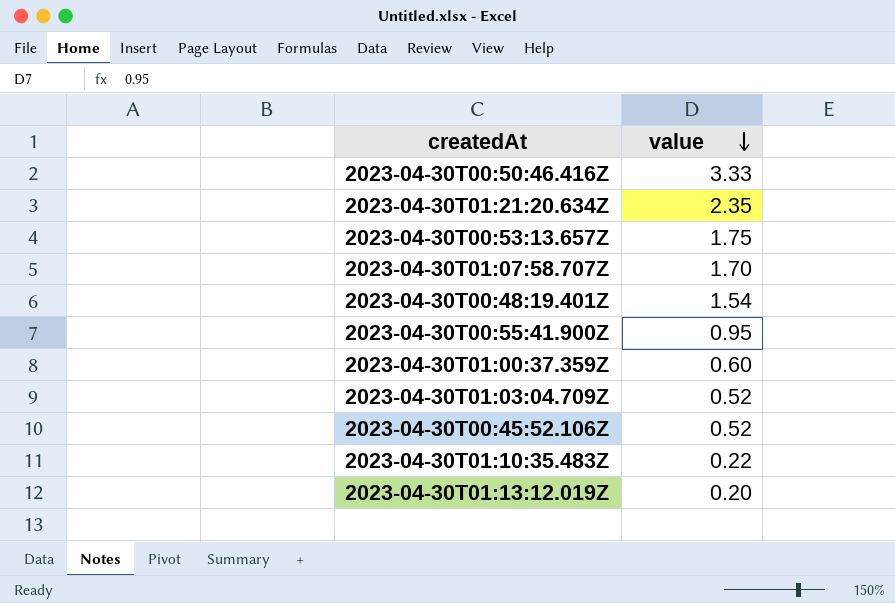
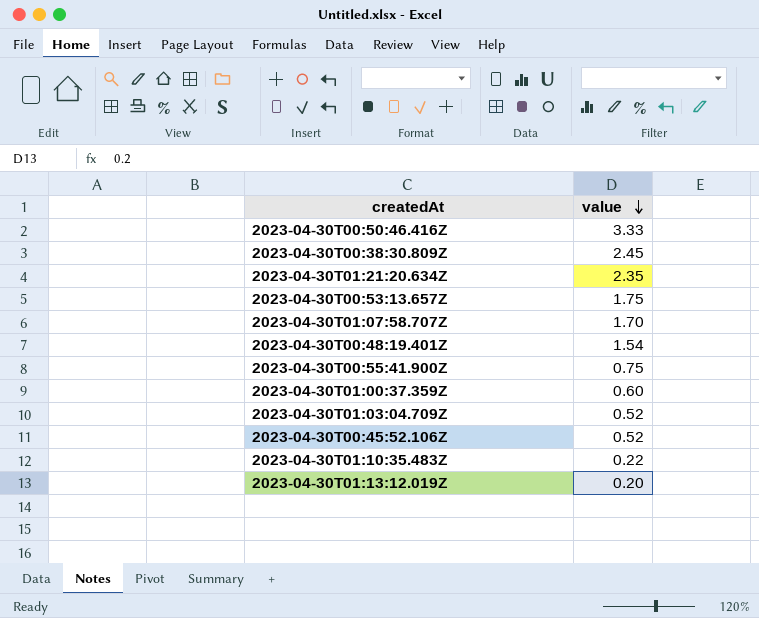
row 2023-04-30T00:38:30.809Z: none -> 2.45
2023-04-30T00:55:41.900Z | value: 0.95 -> 0.75

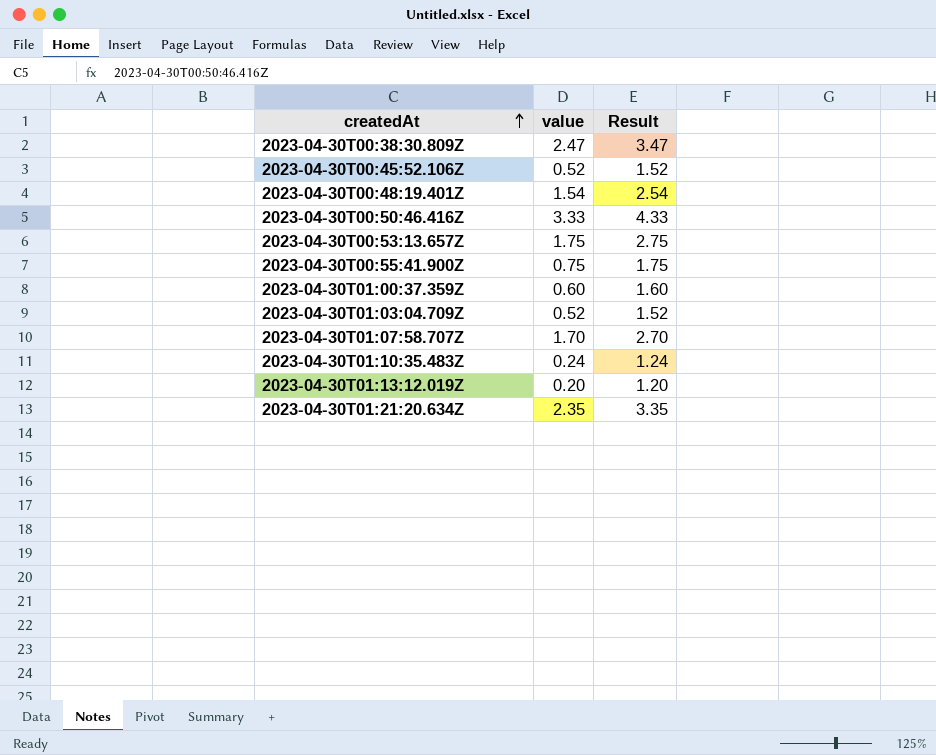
row order: value descending -> createdAt ascending
column Result | formula: none -> [value] + 1
2023-04-30T00:38:30.809Z | value: 2.45 -> 2.47
2023-04-30T01:10:35.483Z | value: 0.22 -> 0.24

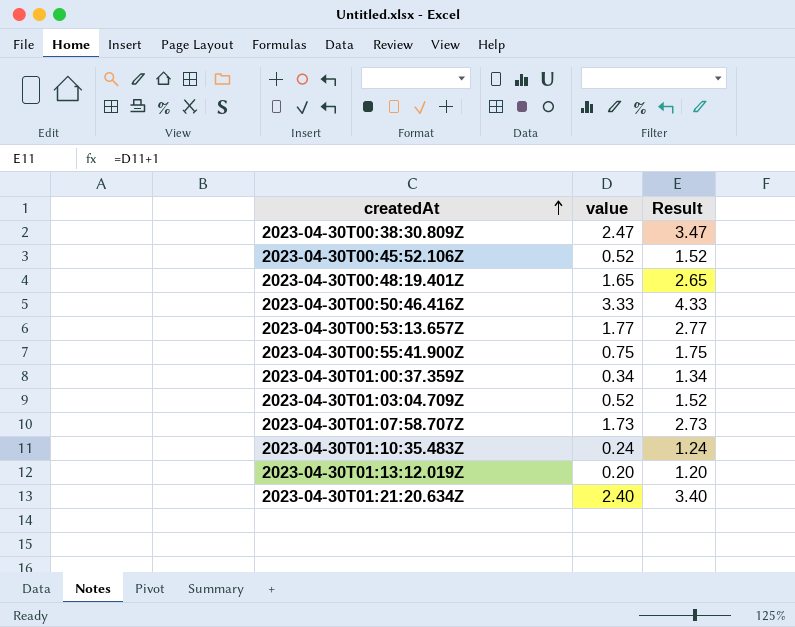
2023-04-30T00:48:19.401Z | value: 1.54 -> 1.65
2023-04-30T00:48:19.401Z | Result: 2.54 -> 2.65
2023-04-30T00:53:13.657Z | value: 1.75 -> 1.77
2023-04-30T00:53:13.657Z | Result: 2.75 -> 2.77
2023-04-30T01:00:37.359Z | value: 0.60 -> 0.34
2023-04-30T01:00:37.359Z | Result: 1.60 -> 1.34
2023-04-30T01:07:58.707Z | value: 1.70 -> 1.73
2023-04-30T01:07:58.707Z | Result: 2.70 -> 2.73
2023-04-30T01:21:20.634Z | value: 2.35 -> 2.40
2023-04-30T01:21:20.634Z | Result: 3.35 -> 3.40

